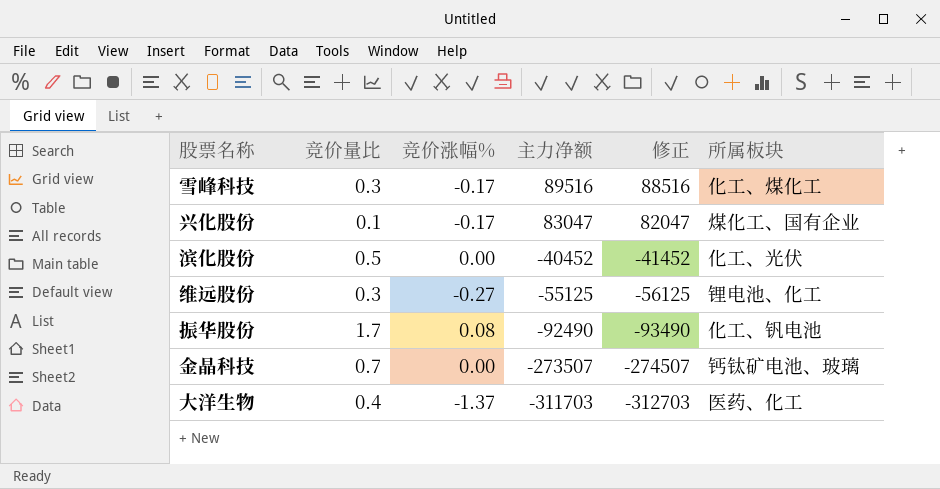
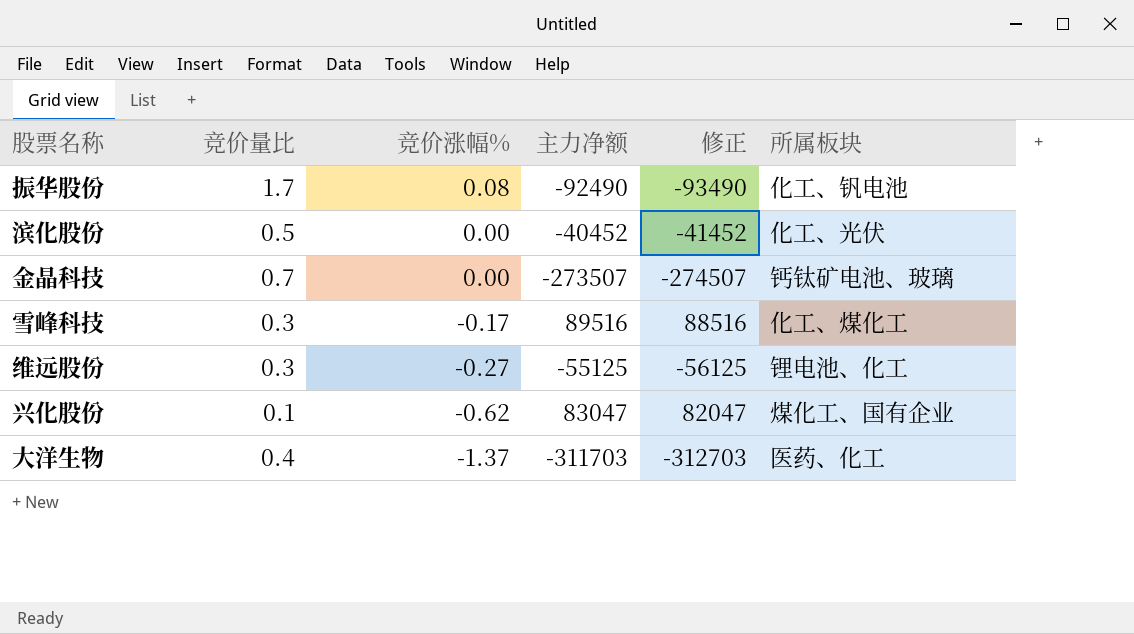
row order: 主力净额 descending -> 竞价涨幅% descending
兴化股份 | 竞价涨幅%: -0.17 -> -0.62

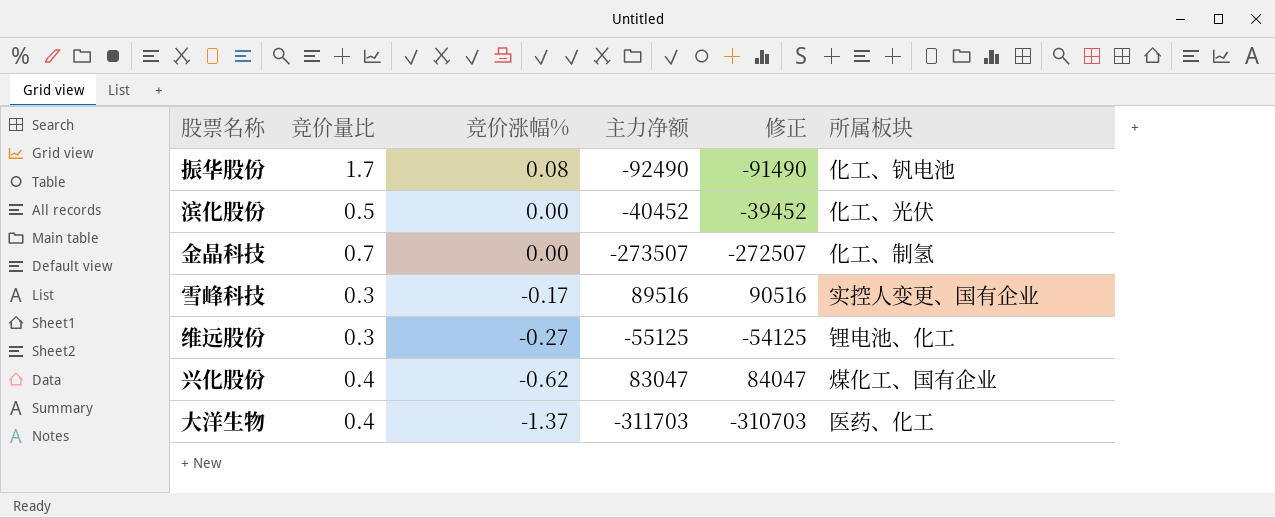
column 修正 | formula: [主力净额] - 1000 -> [主力净额] + 1000
金晶科技 | 所属板块: 钙钛矿电池、玻璃 -> 化工、制氢
雪峰科技 | 所属板块: 化工、煤化工 -> 实控人变更、国有企业
兴化股份 | 竞价量比: 0.1 -> 0.4

